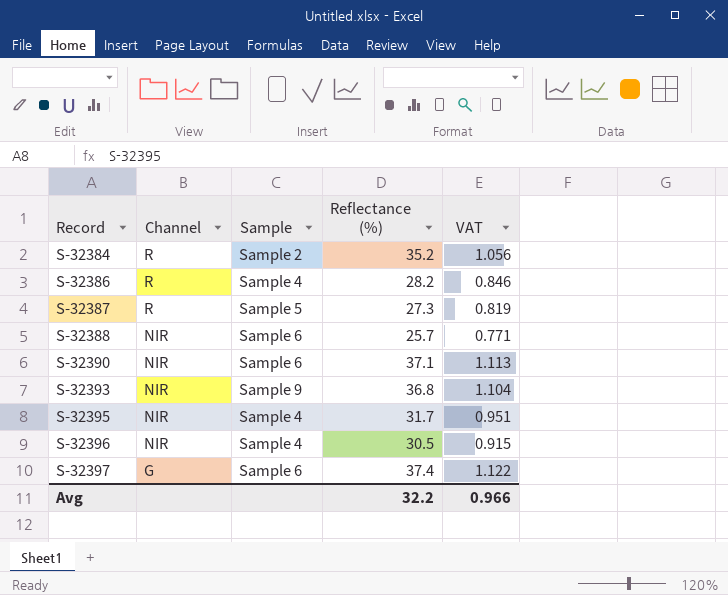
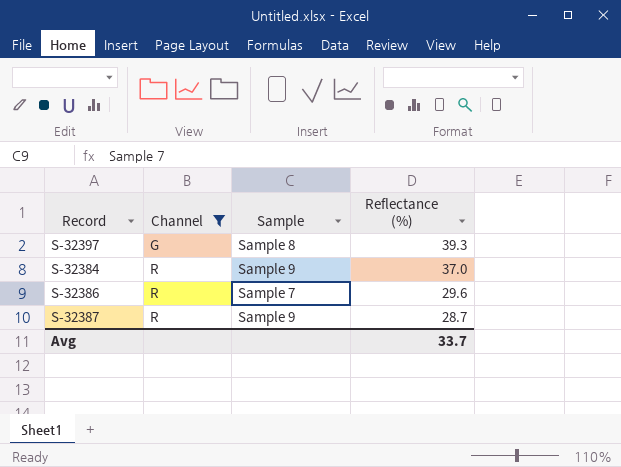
filter: none -> Channel != NIR
row order: Record ascending -> Channel ascending
column VAT | formula: [Reflectance (%)] * 0.03 -> none
S-32397 | Sample: Sample 6 -> Sample 8
S-32397 | Reflectance (%): 37.4 -> 39.3
S-32384 | Sample: Sample 2 -> Sample 9
S-32384 | Reflectance (%): 35.2 -> 37.0
S-32386 | Sample: Sample 4 -> Sample 7
S-32386 | Reflectance (%): 28.2 -> 29.6
S-32387 | Sample: Sample 5 -> Sample 9
S-32387 | Reflectance (%): 27.3 -> 28.7
Avg | Reflectance (%): 32.2 -> 33.7

